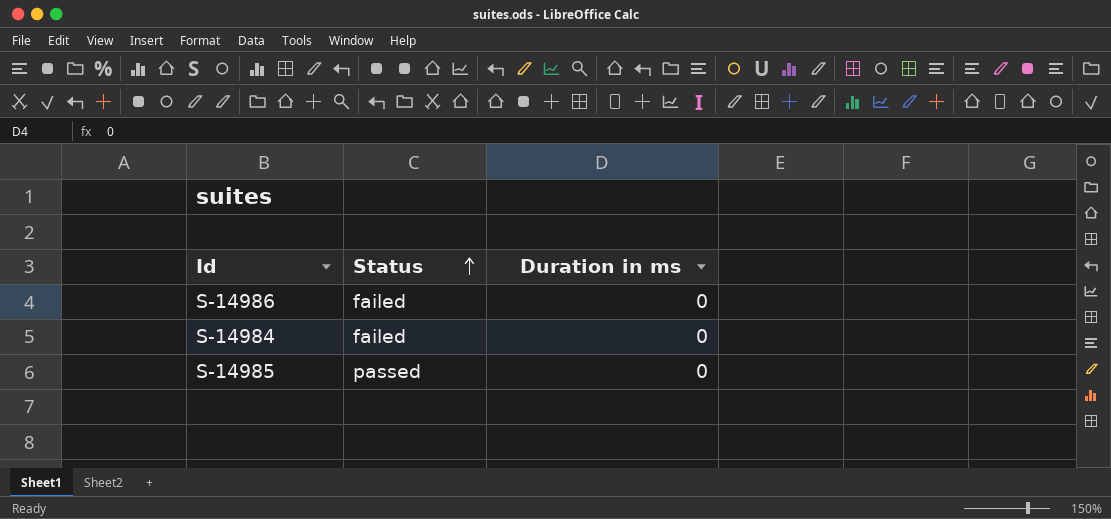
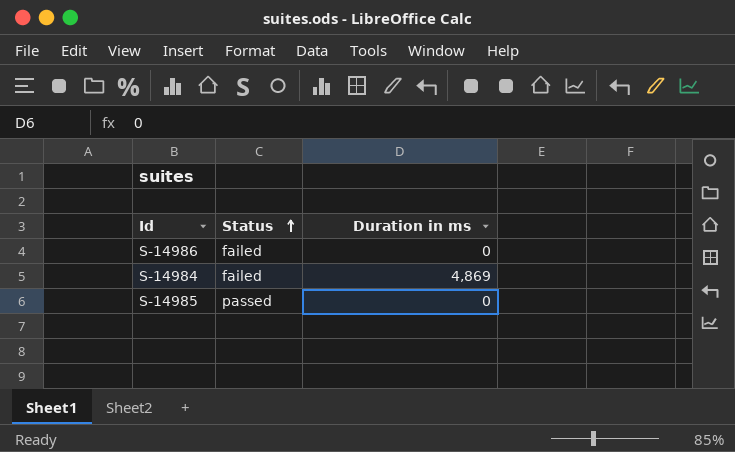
S-14984 | Duration in ms: 0 -> 4,869

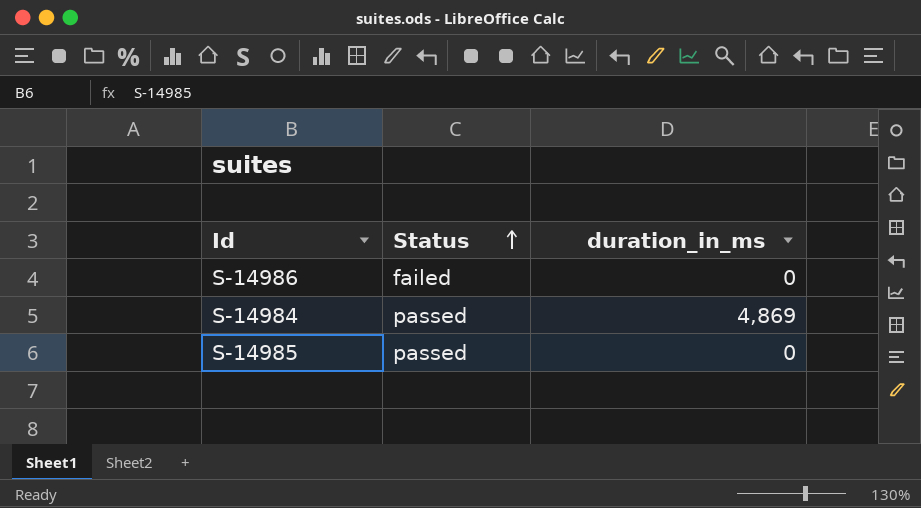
column name: Duration in ms -> duration_in_ms
S-14984 | Status: failed -> passed

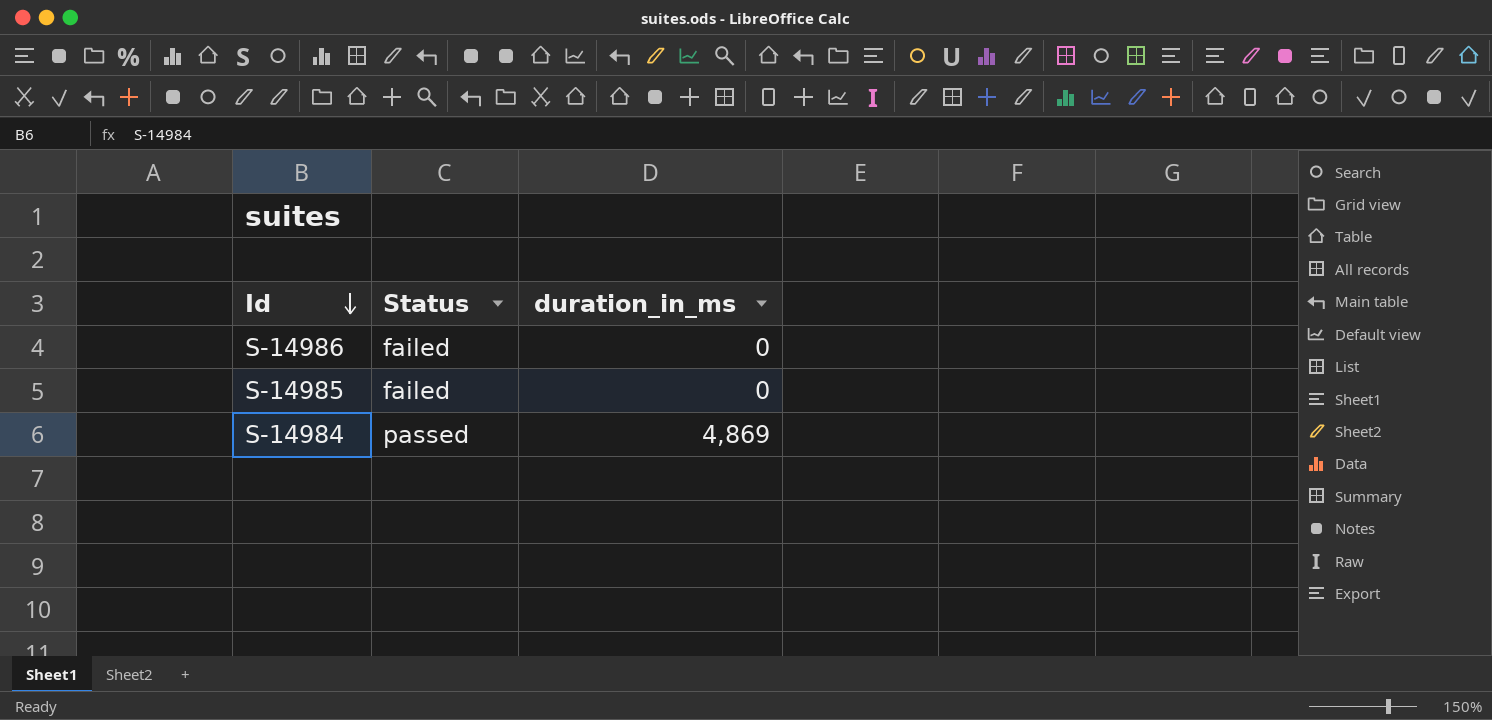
row order: Status ascending -> Id descending
S-14985 | Status: passed -> failed

